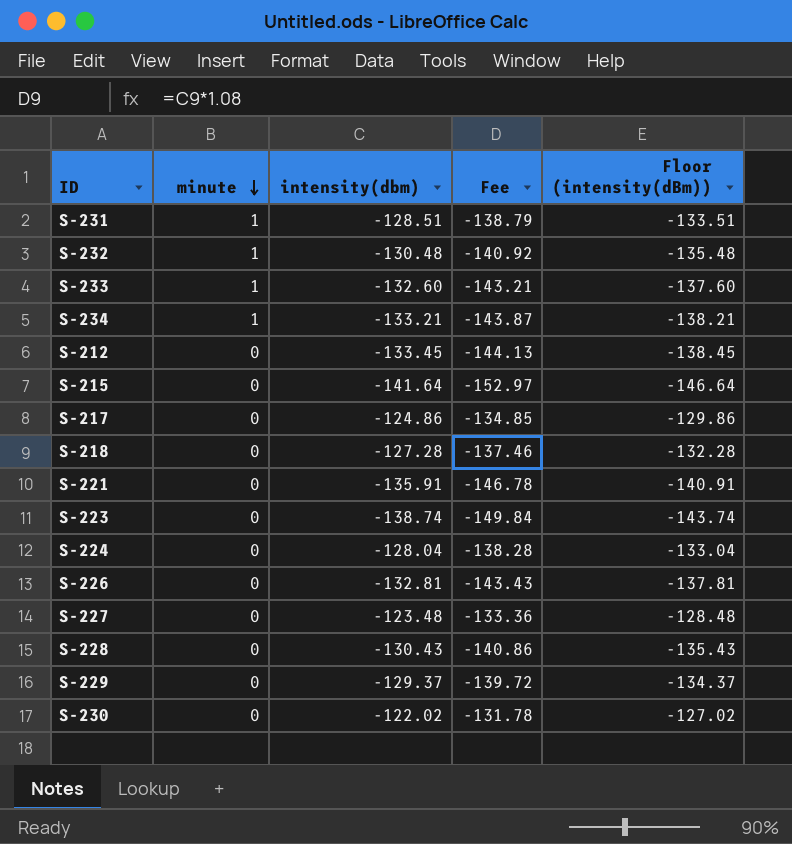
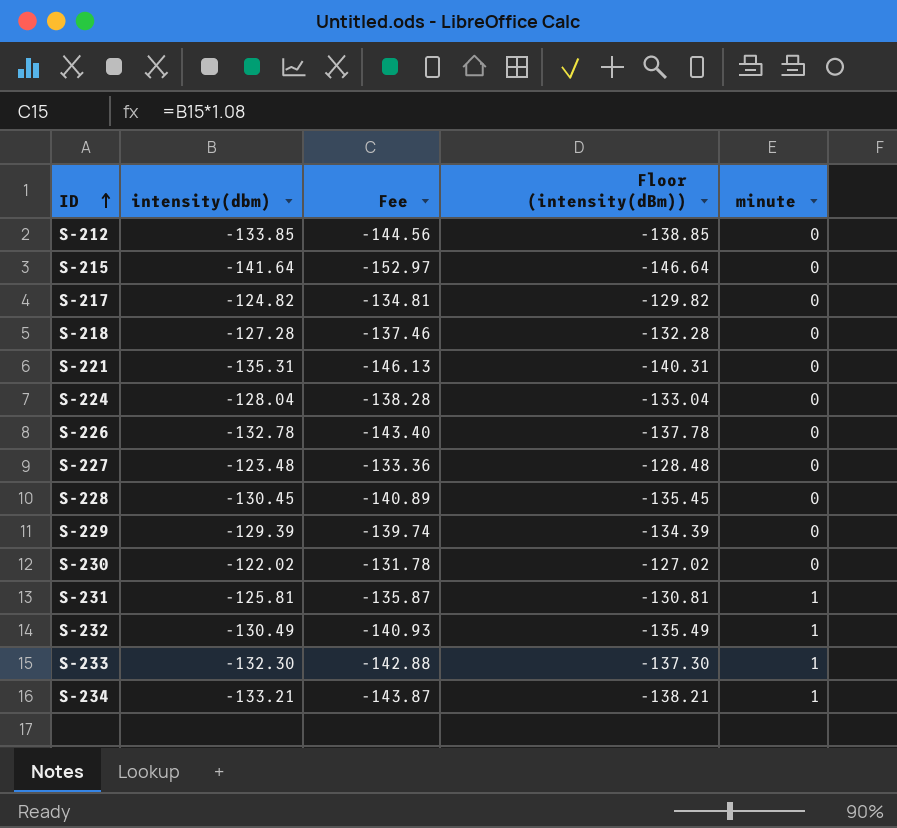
row order: minute descending -> ID ascending
column minute | position: 2 -> 5
row S-223: 0 | -138.74 | -149.84 | -143.74 -> none
S-212 | intensity(dbm): -133.45 -> -133.85
S-212 | Fee: -144.13 -> -144.56
S-212 | Floor (intensity(dBm)): -138.45 -> -138.85
S-217 | intensity(dbm): -124.86 -> -124.82
S-217 | Fee: -134.85 -> -134.81
S-217 | Floor (intensity(dBm)): -129.86 -> -129.82
S-221 | intensity(dbm): -135.91 -> -135.31
S-221 | Fee: -146.78 -> -146.13
S-221 | Floor (intensity(dBm)): -140.91 -> -140.31
S-226 | intensity(dbm): -132.81 -> -132.78
S-226 | Fee: -143.43 -> -143.40
S-226 | Floor (intensity(dBm)): -137.81 -> -137.78
S-228 | intensity(dbm): -130.43 -> -130.45
S-228 | Fee: -140.86 -> -140.89
S-228 | Floor (intensity(dBm)): -135.43 -> -135.45
S-229 | intensity(dbm): -129.37 -> -129.39
S-229 | Fee: -139.72 -> -139.74
S-229 | Floor (intensity(dBm)): -134.37 -> -134.39
S-231 | intensity(dbm): -128.51 -> -125.81
S-231 | Fee: -138.79 -> -135.87
S-231 | Floor (intensity(dBm)): -133.51 -> -130.81
S-232 | intensity(dbm): -130.48 -> -130.49
S-232 | Fee: -140.92 -> -140.93
S-232 | Floor (intensity(dBm)): -135.48 -> -135.49
S-233 | intensity(dbm): -132.60 -> -132.30
S-233 | Fee: -143.21 -> -142.88
S-233 | Floor (intensity(dBm)): -137.60 -> -137.30

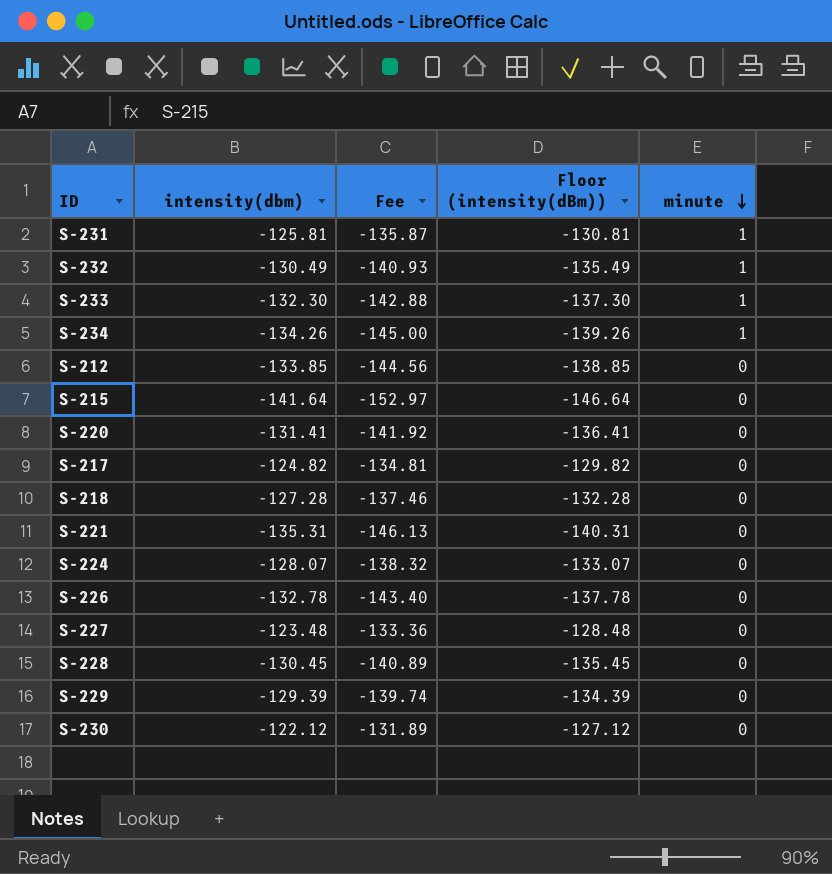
row order: ID ascending -> minute descending
S-234 | intensity(dbm): -133.21 -> -134.26
S-234 | Fee: -143.87 -> -145.00
S-234 | Floor (intensity(dBm)): -138.21 -> -139.26
row S-220: none -> -131.41 | -141.92 | -136.41 | 0
S-224 | intensity(dbm): -128.04 -> -128.07
S-224 | Fee: -138.28 -> -138.32
S-224 | Floor (intensity(dBm)): -133.04 -> -133.07
S-230 | intensity(dbm): -122.02 -> -122.12
S-230 | Fee: -131.78 -> -131.89
S-230 | Floor (intensity(dBm)): -127.02 -> -127.12

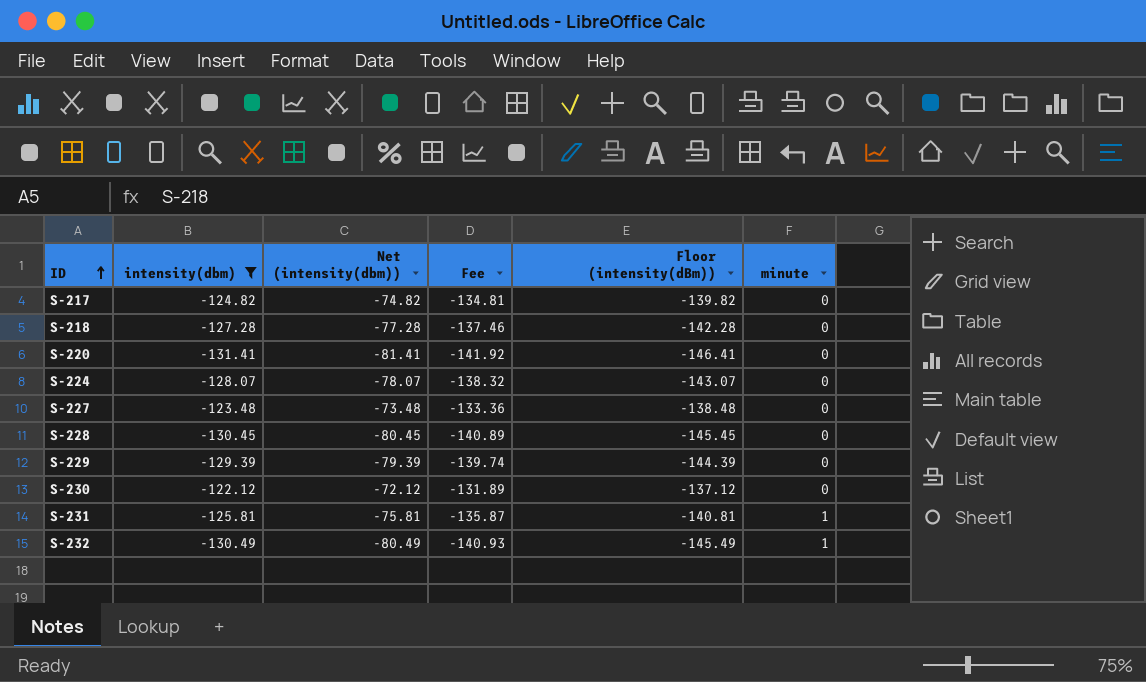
filter: none -> intensity(dbm) >= -131.41
row order: minute descending -> ID ascending
column Net (intensity(dbm)) | formula: none -> [intensity(dbm)] + 50
column Floor (intensity(dBm)) | formula: [intensity(dbm)] - 5 -> [intensity(dbm)] - 15

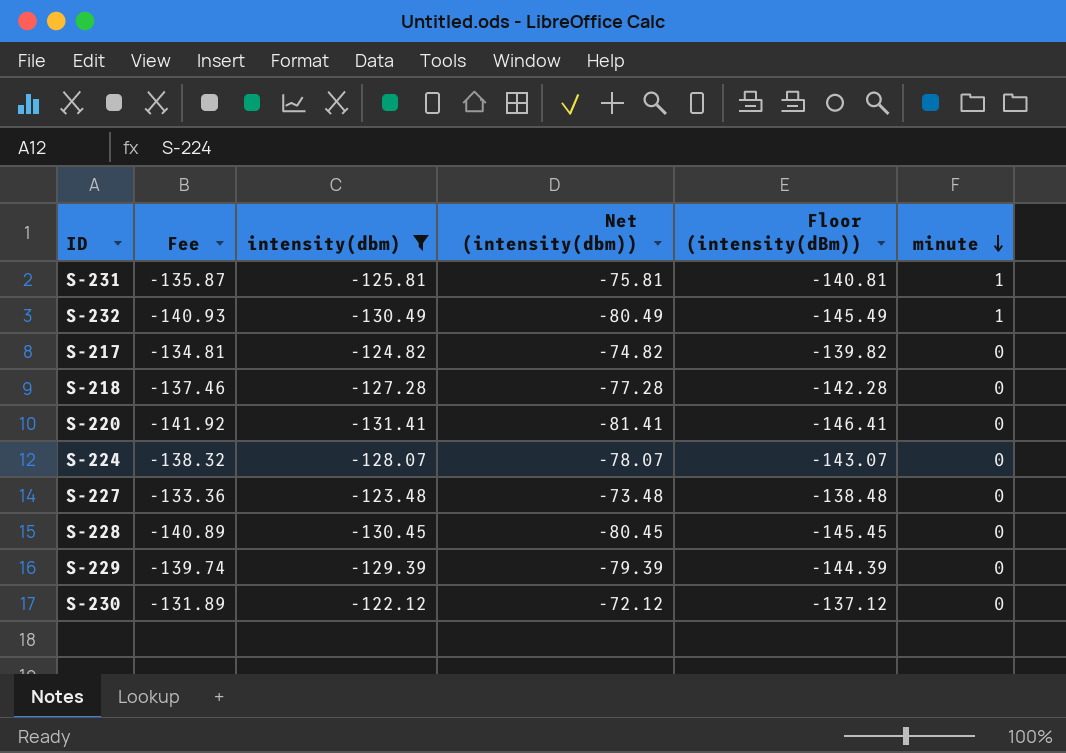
row order: ID ascending -> minute descending
column Fee | position: 4 -> 2

